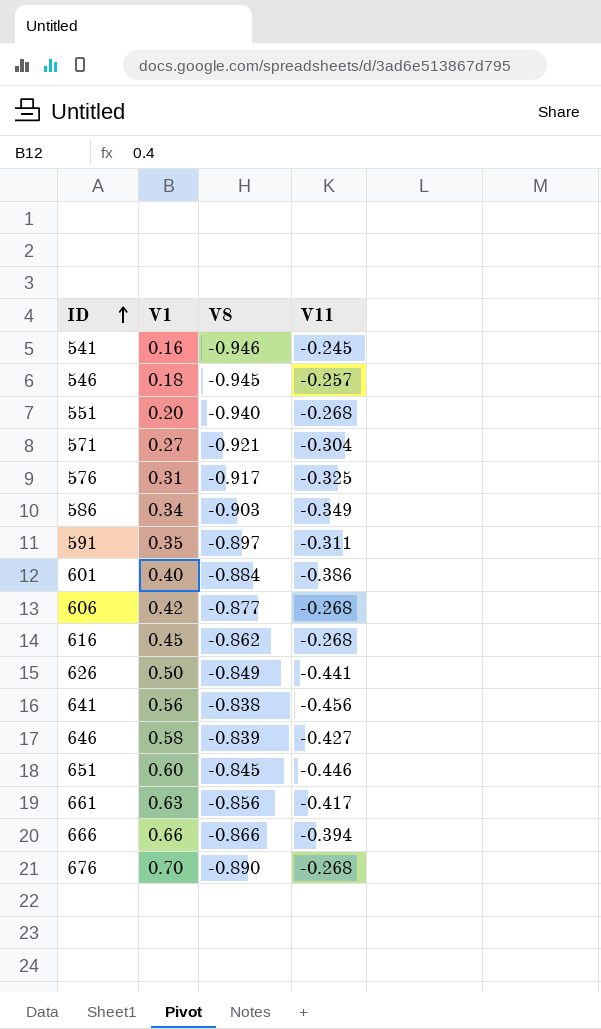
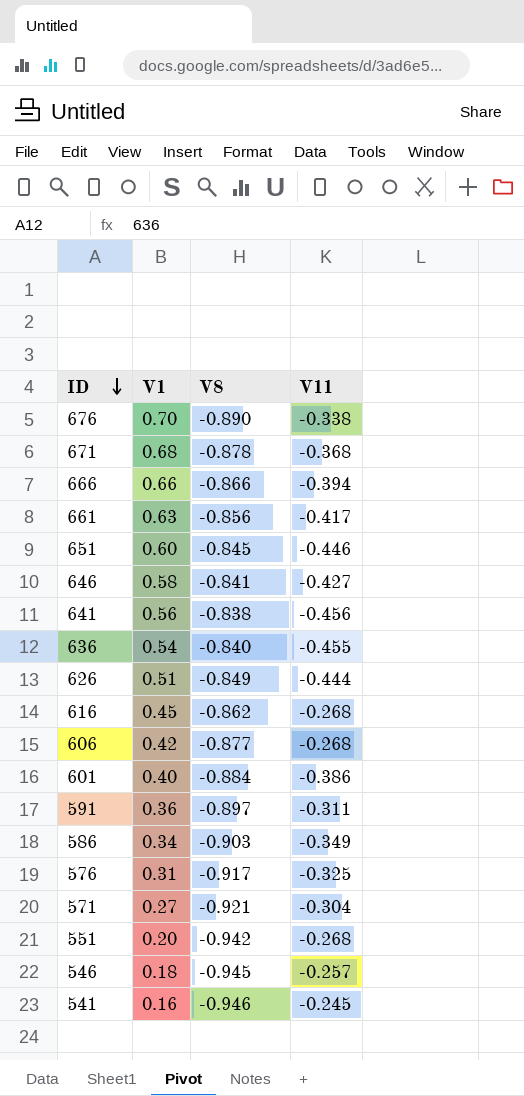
row order: ID ascending -> ID descending
676 | V11: -0.268 -> -0.338
row 671: none -> 0.68 | -0.878 | -0.368
646 | V8: -0.839 -> -0.841
row 636: none -> 0.54 | -0.840 | -0.455
626 | V1: 0.50 -> 0.51
626 | V11: -0.441 -> -0.444
591 | V1: 0.35 -> 0.36
551 | V8: -0.940 -> -0.942

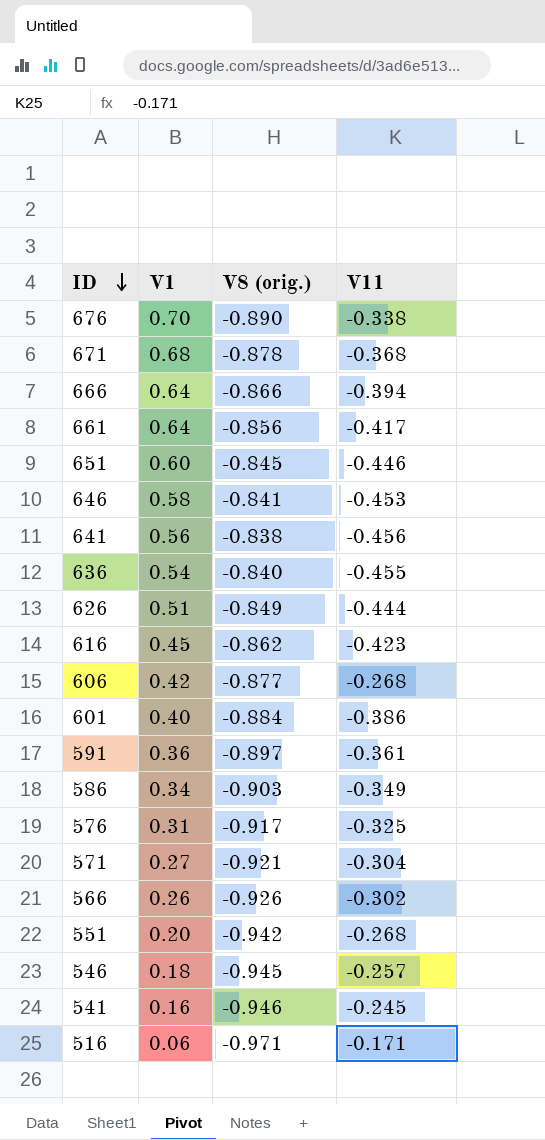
column name: V8 -> V8 (orig.)
666 | V1: 0.66 -> 0.64
661 | V1: 0.63 -> 0.64
646 | V11: -0.427 -> -0.453
616 | V11: -0.268 -> -0.423
591 | V11: -0.311 -> -0.361
row 566: none -> 0.26 | -0.926 | -0.302
row 516: none -> 0.06 | -0.971 | -0.171

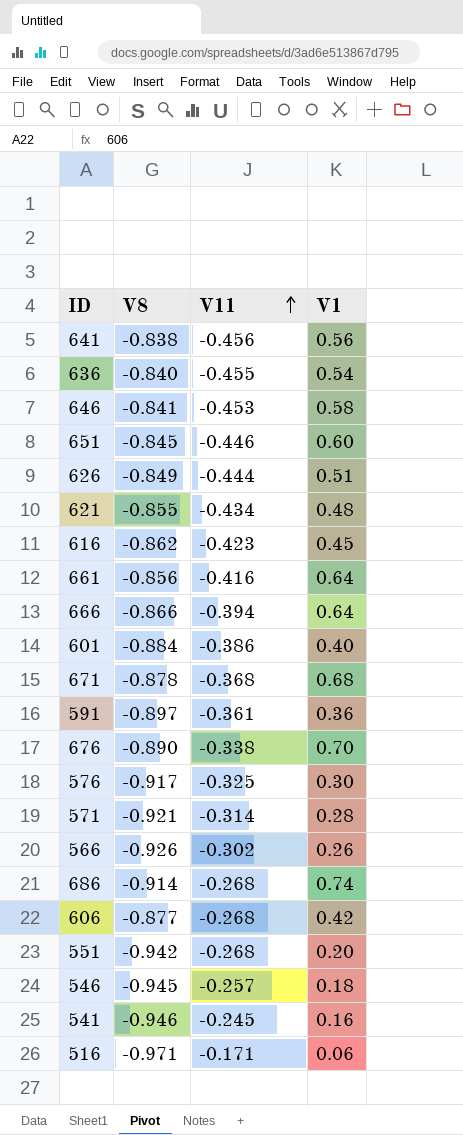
row order: ID descending -> V11 ascending
column name: V8 (orig.) -> V8
column V1 | position: 2 -> 4
row 586: 0.34 | -0.903 | -0.349 -> none
row 621: none -> -0.855 | -0.434 | 0.48
661 | V11: -0.417 -> -0.416
576 | V1: 0.31 -> 0.30
571 | V11: -0.304 -> -0.314
571 | V1: 0.27 -> 0.28
row 686: none -> -0.914 | -0.268 | 0.74

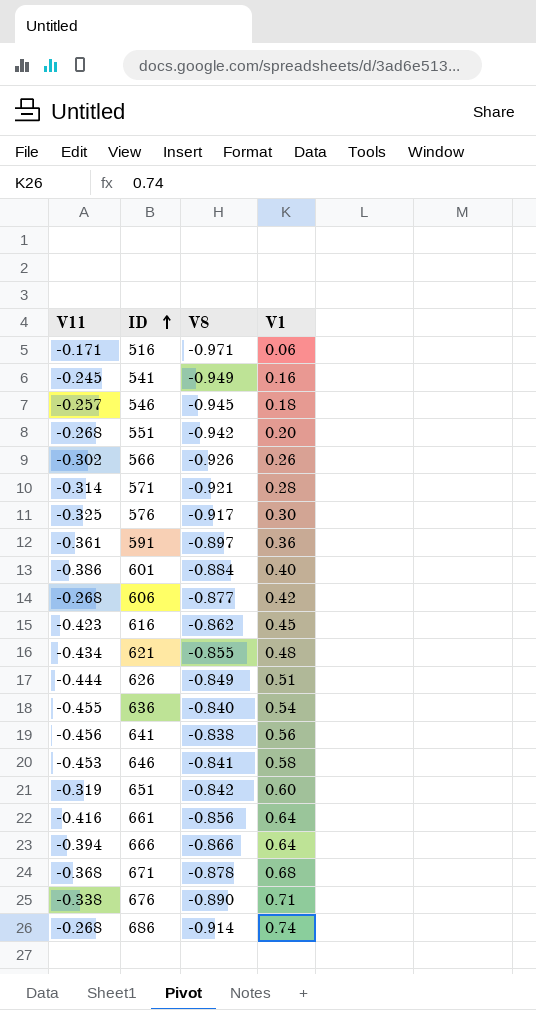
row order: V11 ascending -> ID ascending
column V11 | position: 3 -> 1
541 | V8: -0.946 -> -0.949
651 | V11: -0.446 -> -0.319
651 | V8: -0.845 -> -0.842
676 | V1: 0.70 -> 0.71

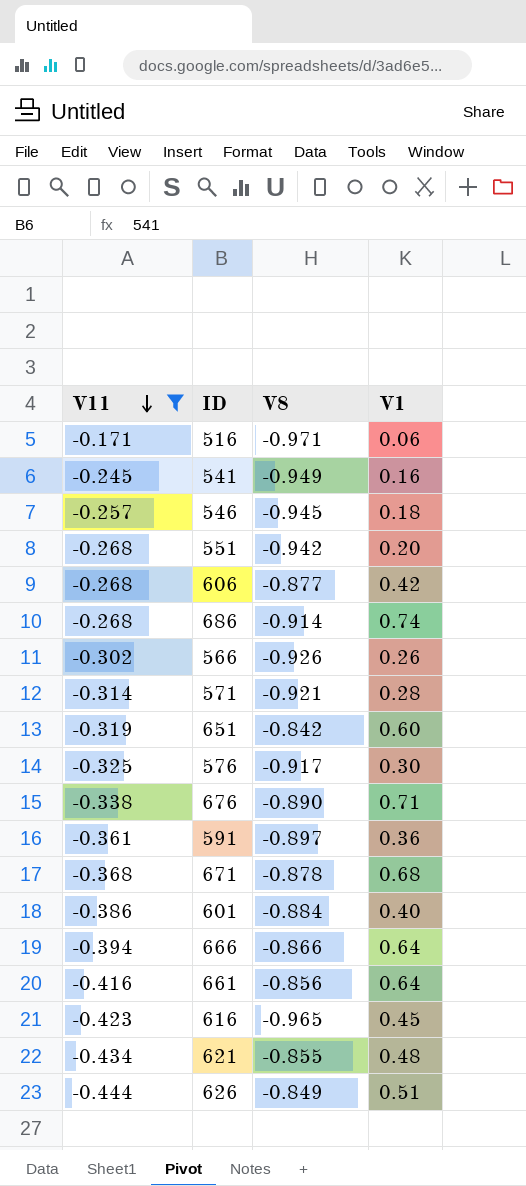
filter: none -> V11 >= -0.444
row order: ID ascending -> V11 descending
616 | V8: -0.862 -> -0.965

